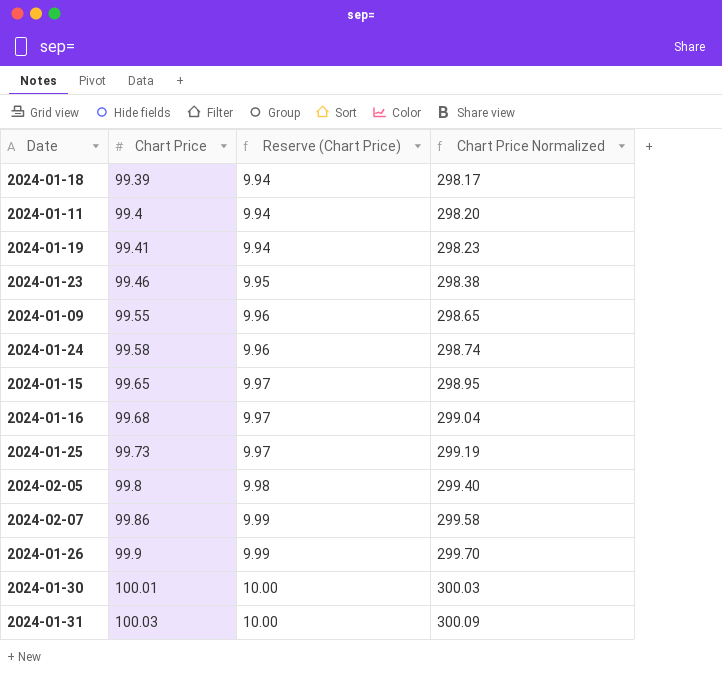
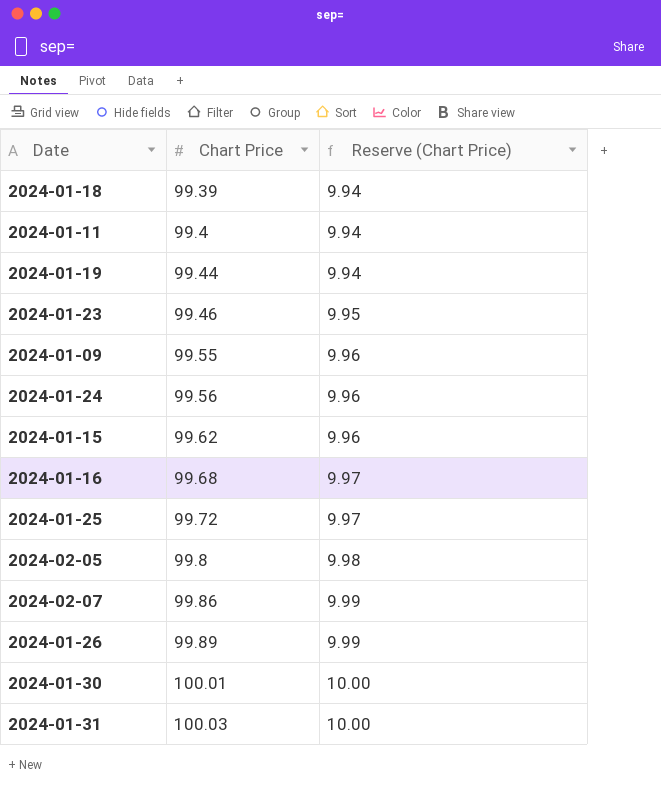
column Chart Price Normalized | formula: [Chart Price] * 3 -> none
2024-01-19 | Chart Price: 99.41 -> 99.44
2024-01-24 | Chart Price: 99.58 -> 99.56
2024-01-15 | Chart Price: 99.65 -> 99.62
2024-01-15 | Reserve (Chart Price): 9.97 -> 9.96
2024-01-25 | Chart Price: 99.73 -> 99.72
2024-01-26 | Chart Price: 99.9 -> 99.89

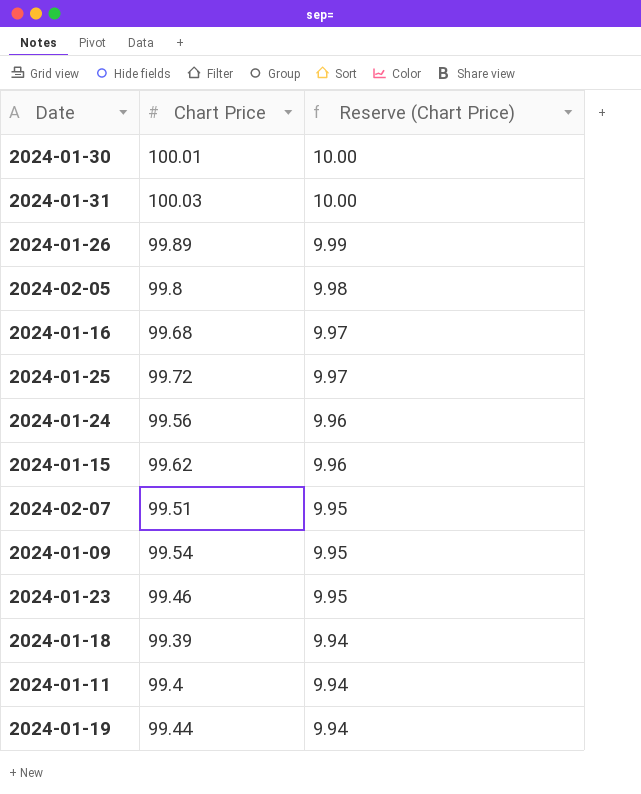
row order: Chart Price ascending -> Reserve (Chart Price) descending
2024-02-07 | Chart Price: 99.86 -> 99.51
2024-02-07 | Reserve (Chart Price): 9.99 -> 9.95
2024-01-09 | Chart Price: 99.55 -> 99.54
2024-01-09 | Reserve (Chart Price): 9.96 -> 9.95

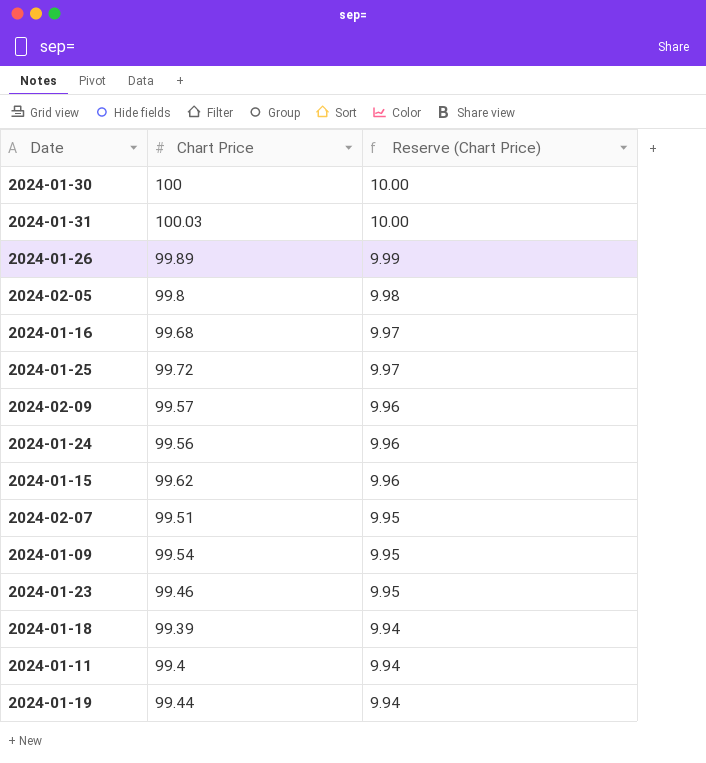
2024-01-30 | Chart Price: 100.01 -> 100
row 2024-02-09: none -> 99.57 | 9.96

